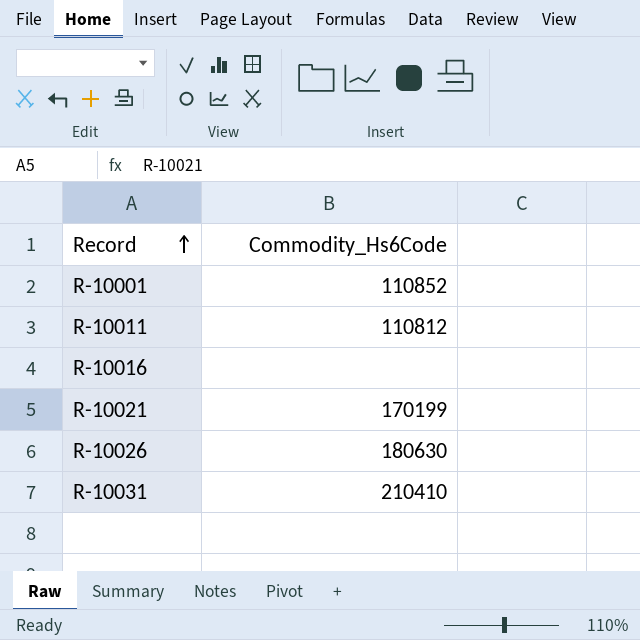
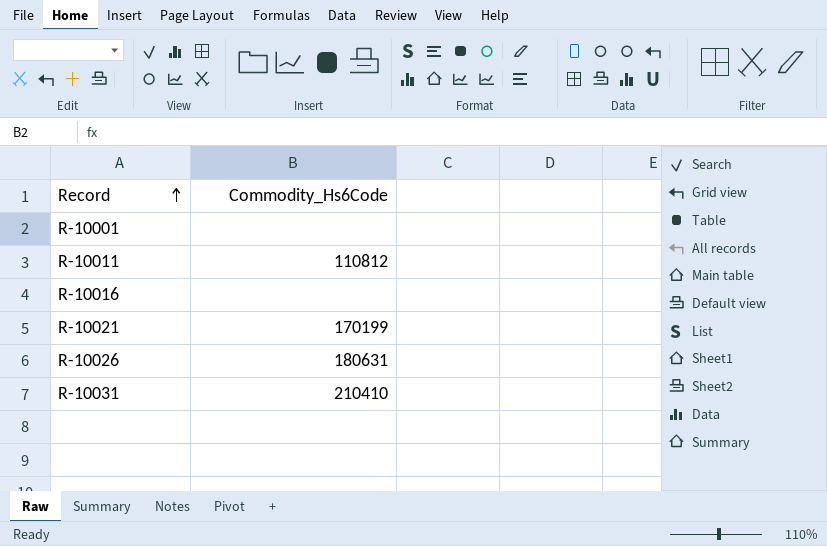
R-10001 | Commodity_Hs6Code: 110852 -> none
R-10026 | Commodity_Hs6Code: 180630 -> 180631

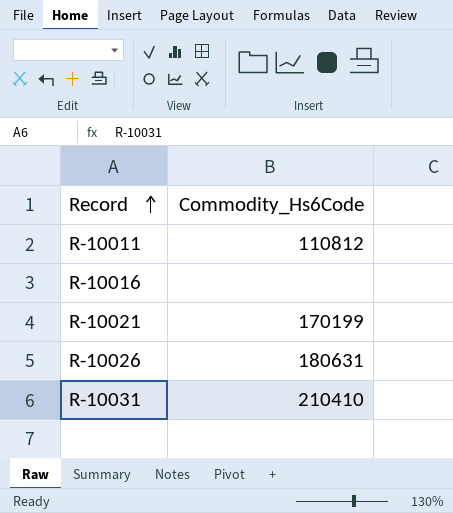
row R-10001: none -> none

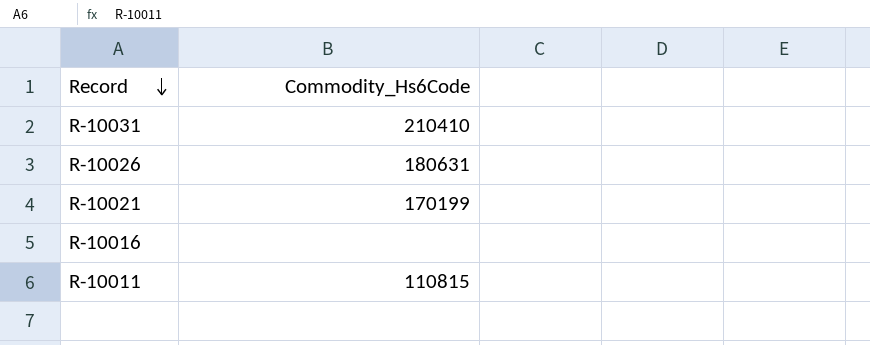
row order: Record ascending -> Record descending
R-10011 | Commodity_Hs6Code: 110812 -> 110815

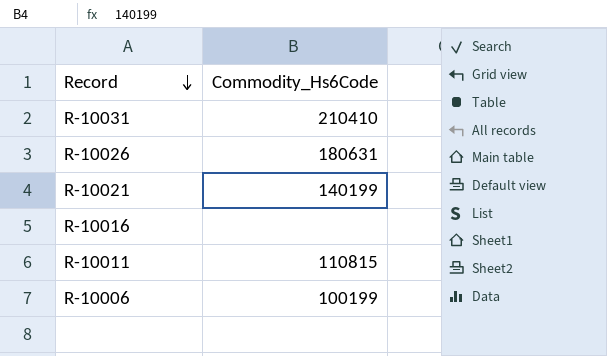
R-10021 | Commodity_Hs6Code: 170199 -> 140199
row R-10006: none -> 100199

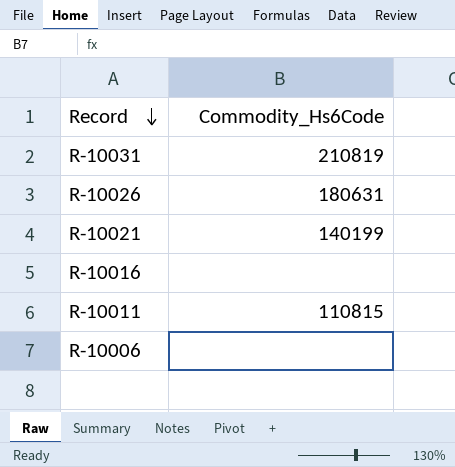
R-10031 | Commodity_Hs6Code: 210410 -> 210819
R-10006 | Commodity_Hs6Code: 100199 -> none

